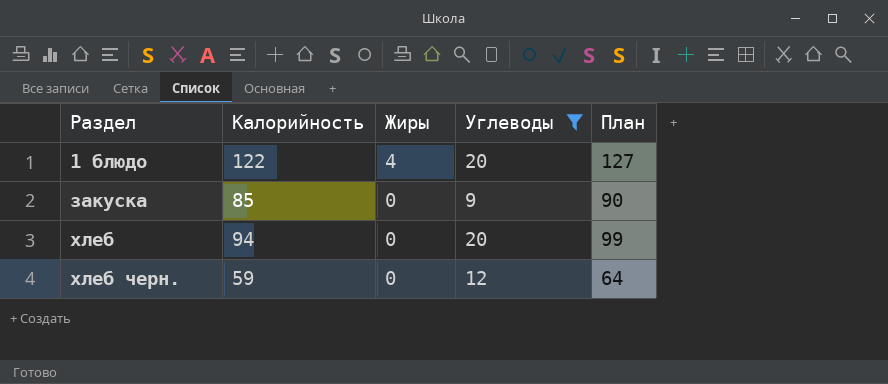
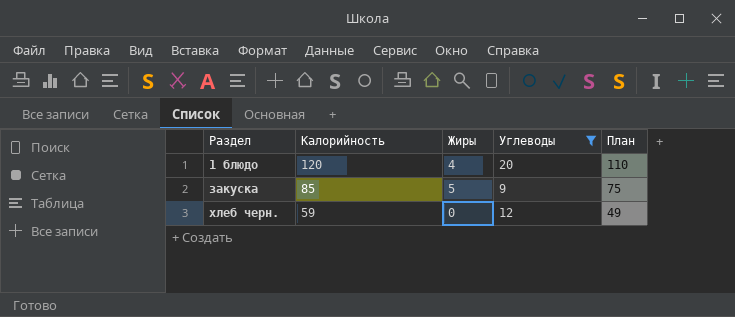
column План | formula: [Калорийность] + 5 -> [Калорийность] - 10
row хлеб: 94 | 0 | 20 | 99 -> none
1 блюдо | Калорийность: 122 -> 120
закуска | Жиры: 0 -> 5

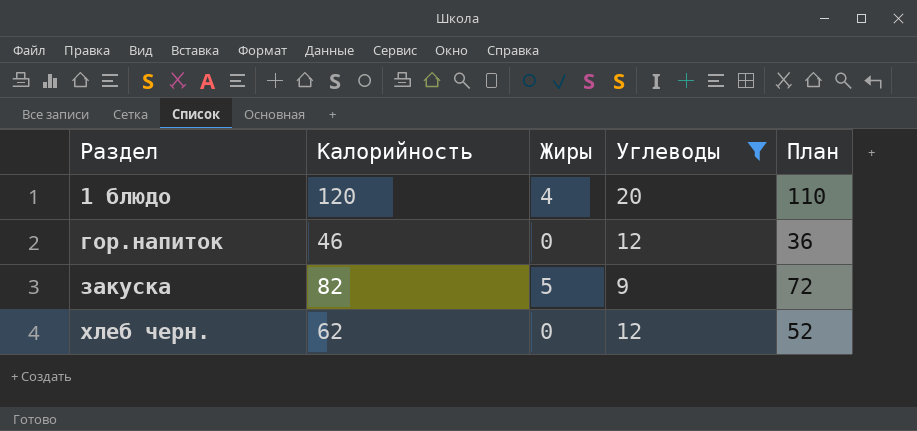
row гор.напиток: none -> 46 | 0 | 12 | 36
закуска | Калорийность: 85 -> 82
закуска | План: 75 -> 72
хлеб черн. | Калорийность: 59 -> 62
хлеб черн. | План: 49 -> 52

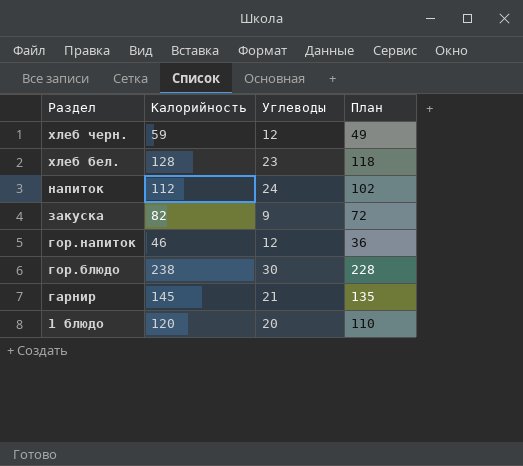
filter: Углеводы <= 20 -> none
row order: Раздел ascending -> Раздел descending
column Жиры | position: 3 -> none
хлеб черн. | Калорийность: 62 -> 59
хлеб черн. | План: 52 -> 49

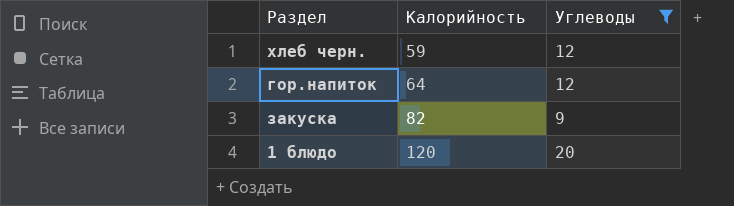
filter: none -> Углеводы <= 20
row order: Раздел descending -> Калорийность ascending
column План | formula: [Калорийность] - 10 -> none
гор.напиток | Калорийность: 46 -> 64

